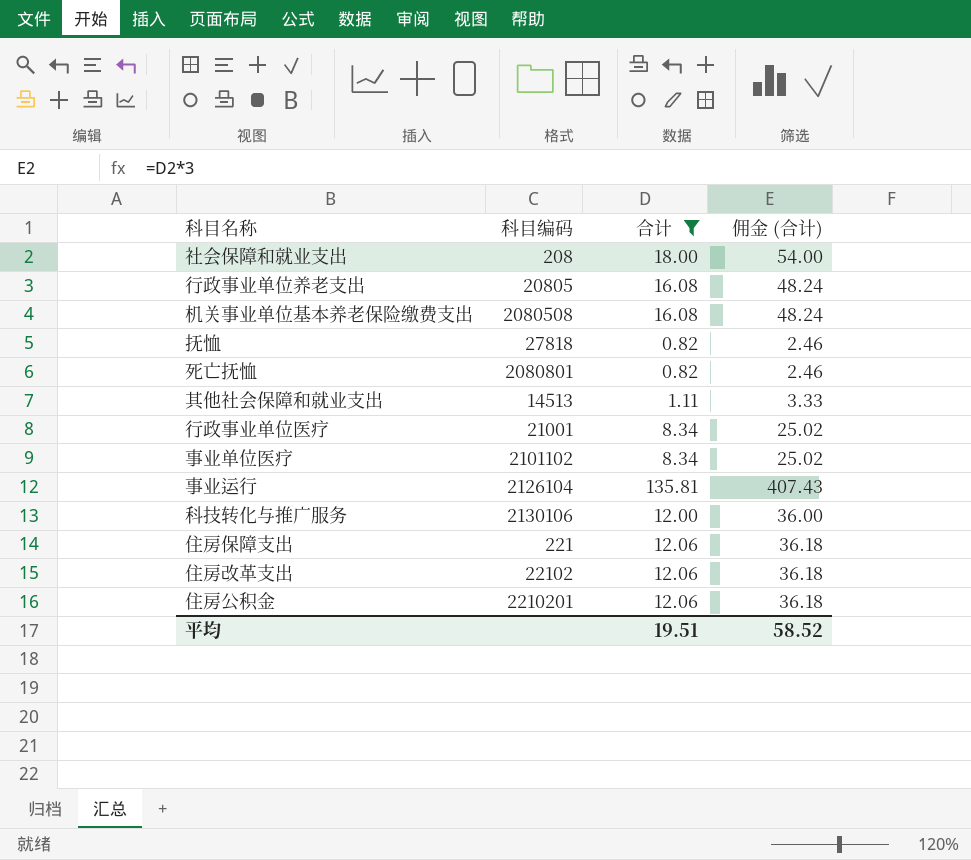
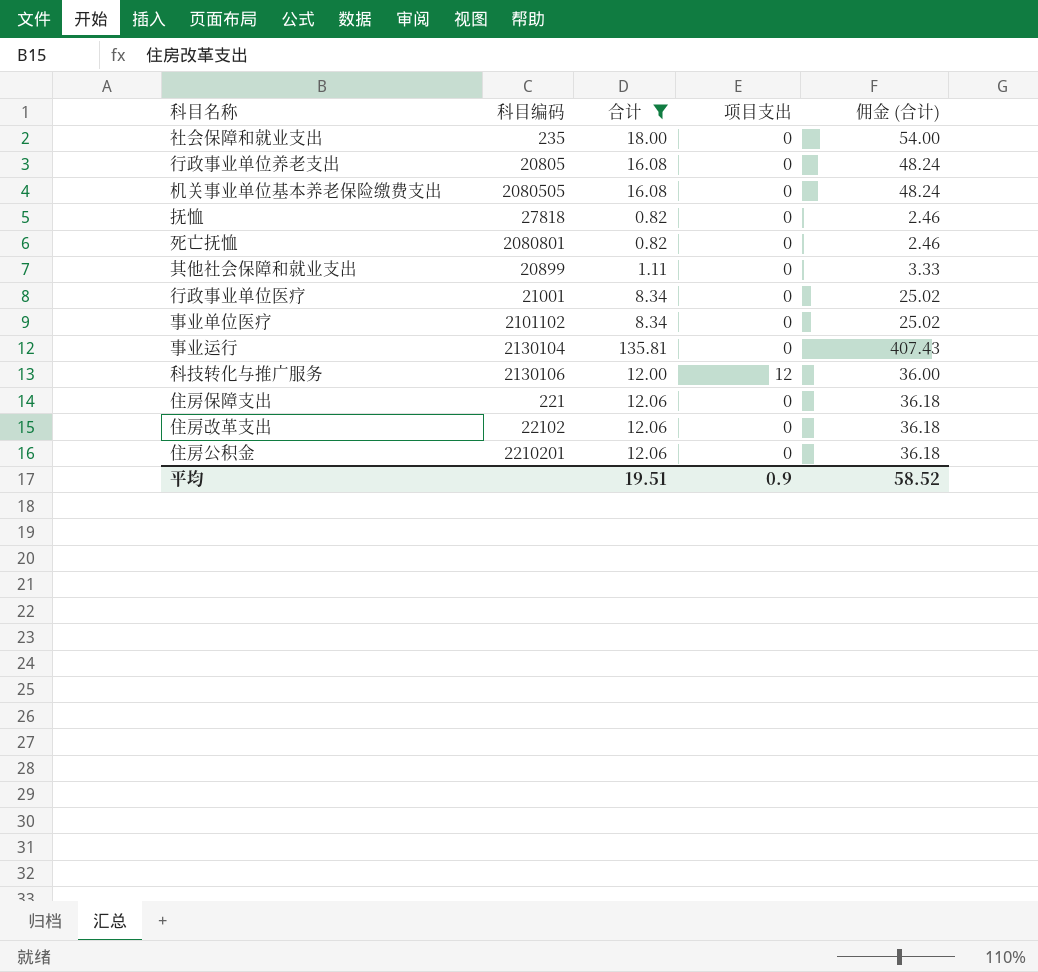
column 项目支出 | position: none -> 4
社会保障和就业支出 | 科目编码: 208 -> 235
机关事业单位基本养老保险缴费支出 | 科目编码: 2080508 -> 2080505
其他社会保障和就业支出 | 科目编码: 14513 -> 20899
事业运行 | 科目编码: 2126104 -> 2130104

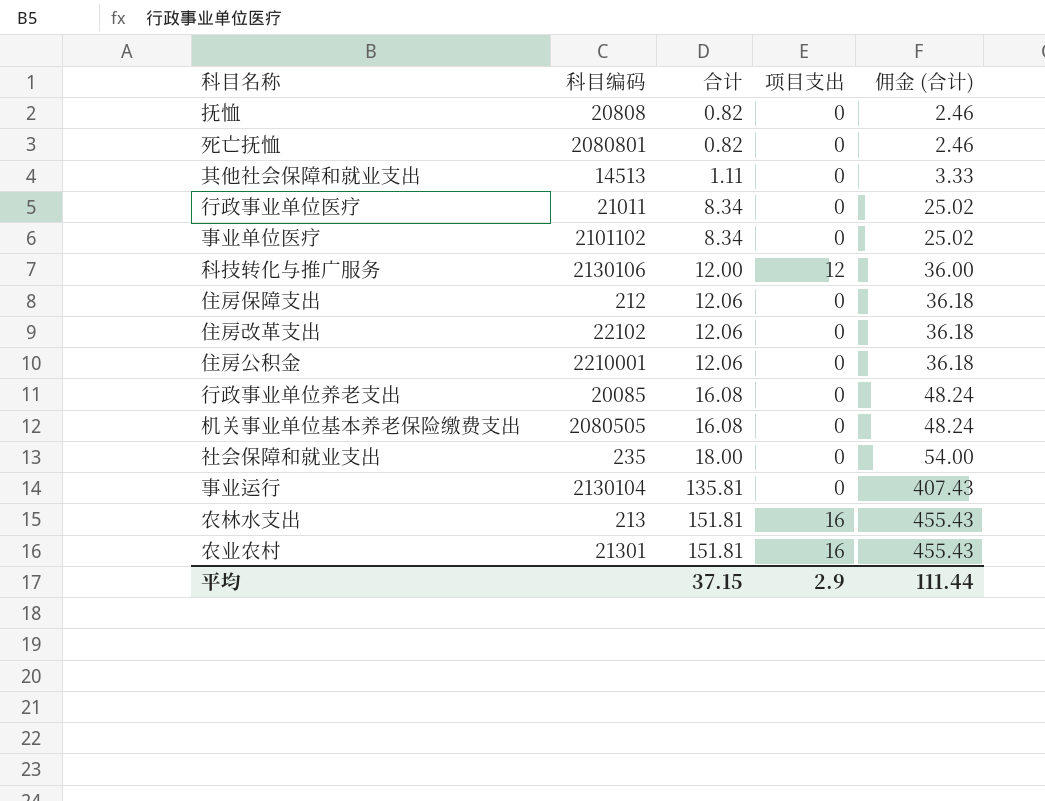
filter: 合计 != 151.81 -> none
row order: none -> 合计 ascending
抚恤 | 科目编码: 27818 -> 20808
其他社会保障和就业支出 | 科目编码: 20899 -> 14513
行政事业单位医疗 | 科目编码: 21001 -> 21011
住房保障支出 | 科目编码: 221 -> 212
住房公积金 | 科目编码: 2210201 -> 2210001
行政事业单位养老支出 | 科目编码: 20805 -> 20085
平均 | 合计: 19.51 -> 37.15
平均 | 项目支出: 0.9 -> 2.9
平均 | 佣金 (合计): 58.52 -> 111.44

